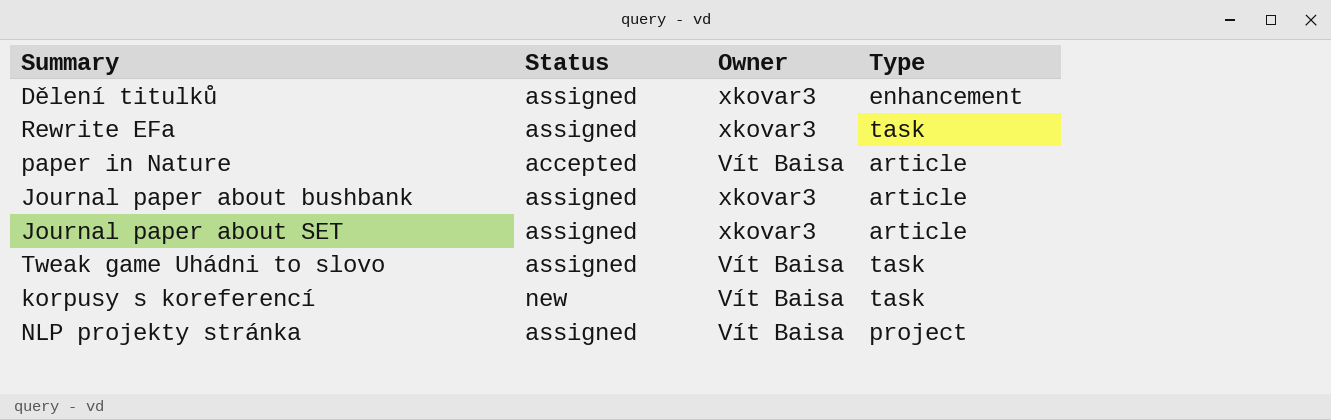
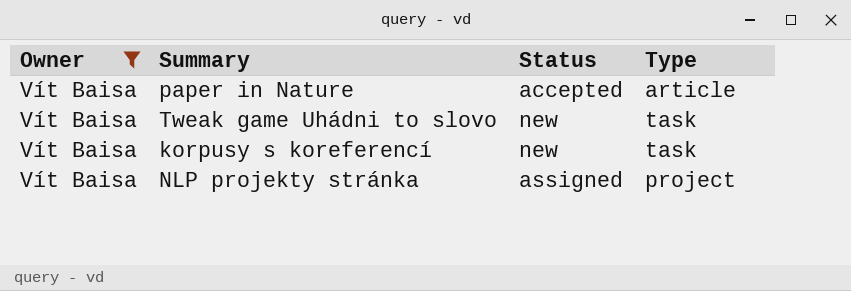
filter: none -> Owner = Vít Baisa
column Owner | position: 3 -> 1
Tweak game Uhádni to slovo | Status: assigned -> new

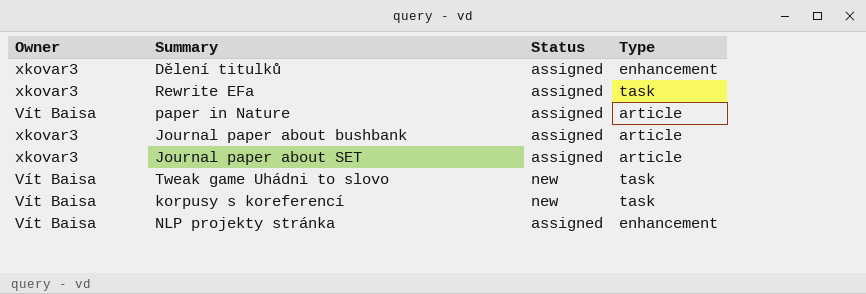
filter: Owner = Vít Baisa -> none
paper in Nature | Status: accepted -> assigned
NLP projekty stránka | Type: project -> enhancement

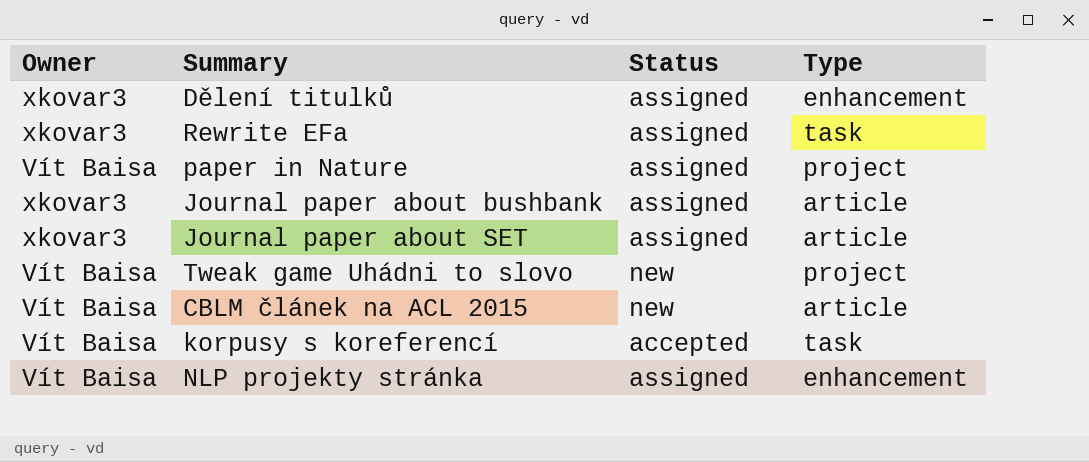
paper in Nature | Type: article -> project
Tweak game Uhádni to slovo | Type: task -> project
row CBLM článek na ACL 2015: none -> Vít Baisa | new | article
korpusy s koreferencí | Status: new -> accepted

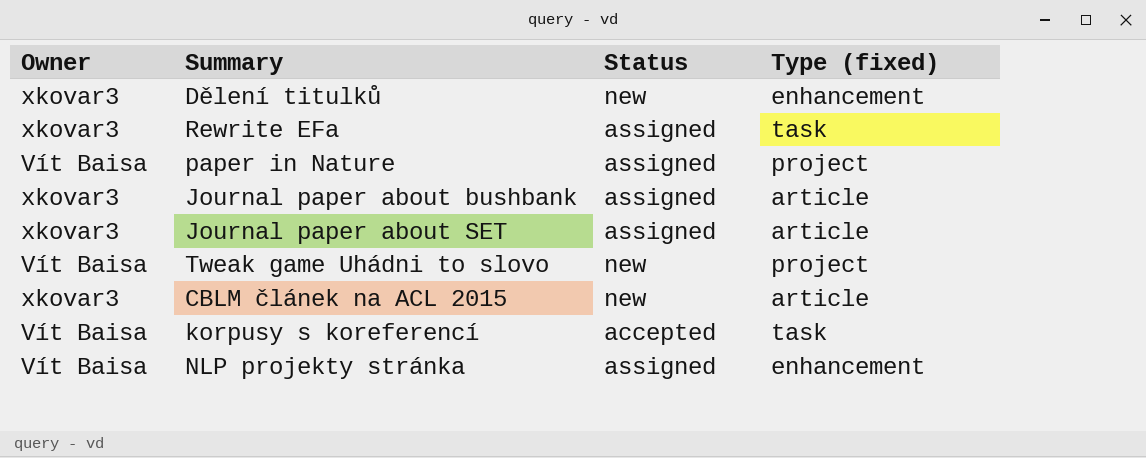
column name: Type -> Type (fixed)
Dělení titulků | Status: assigned -> new
CBLM článek na ACL 2015 | Owner: Vít Baisa -> xkovar3

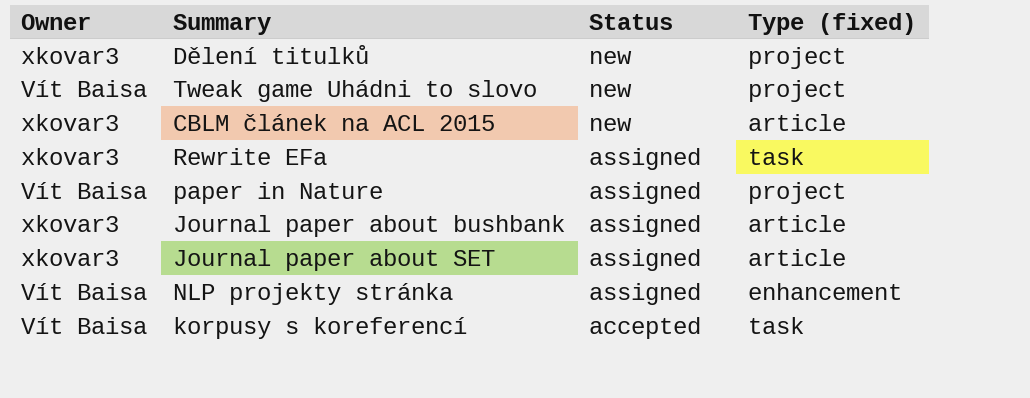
row order: none -> Status descending
Dělení titulků | Type (fixed): enhancement -> project

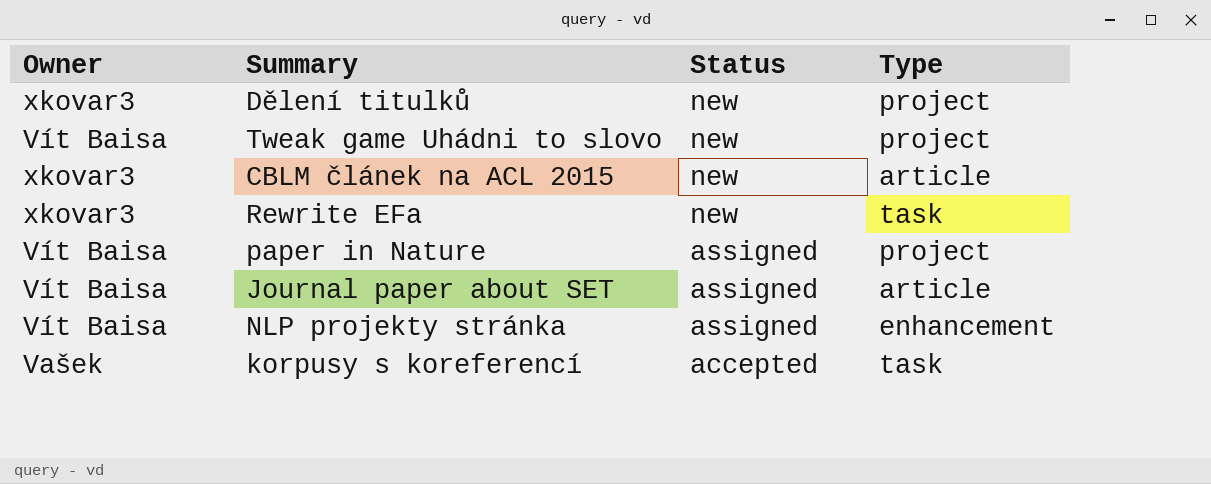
column name: Type (fixed) -> Type
row Journal paper about bushbank: xkovar3 | assigned | article -> none
Rewrite EFa | Status: assigned -> new
Journal paper about SET | Owner: xkovar3 -> Vít Baisa
korpusy s koreferencí | Owner: Vít Baisa -> Vašek

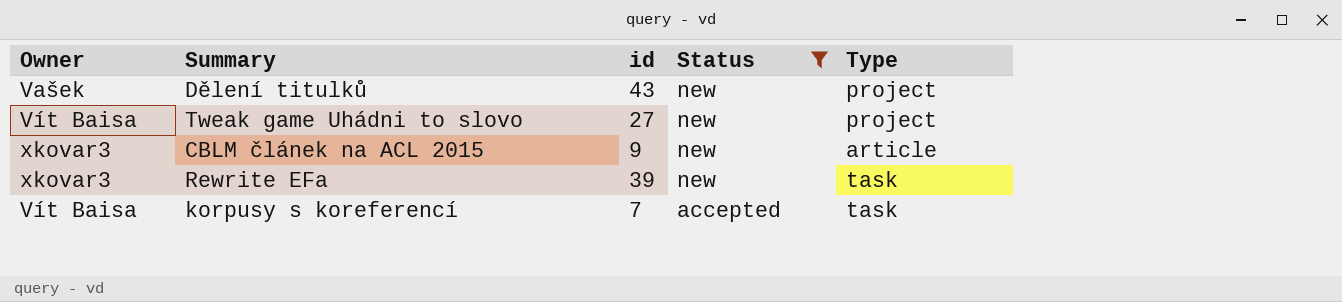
filter: none -> Status != assigned
column id | position: none -> 3
Dělení titulků | Owner: xkovar3 -> Vašek
korpusy s koreferencí | Owner: Vašek -> Vít Baisa

